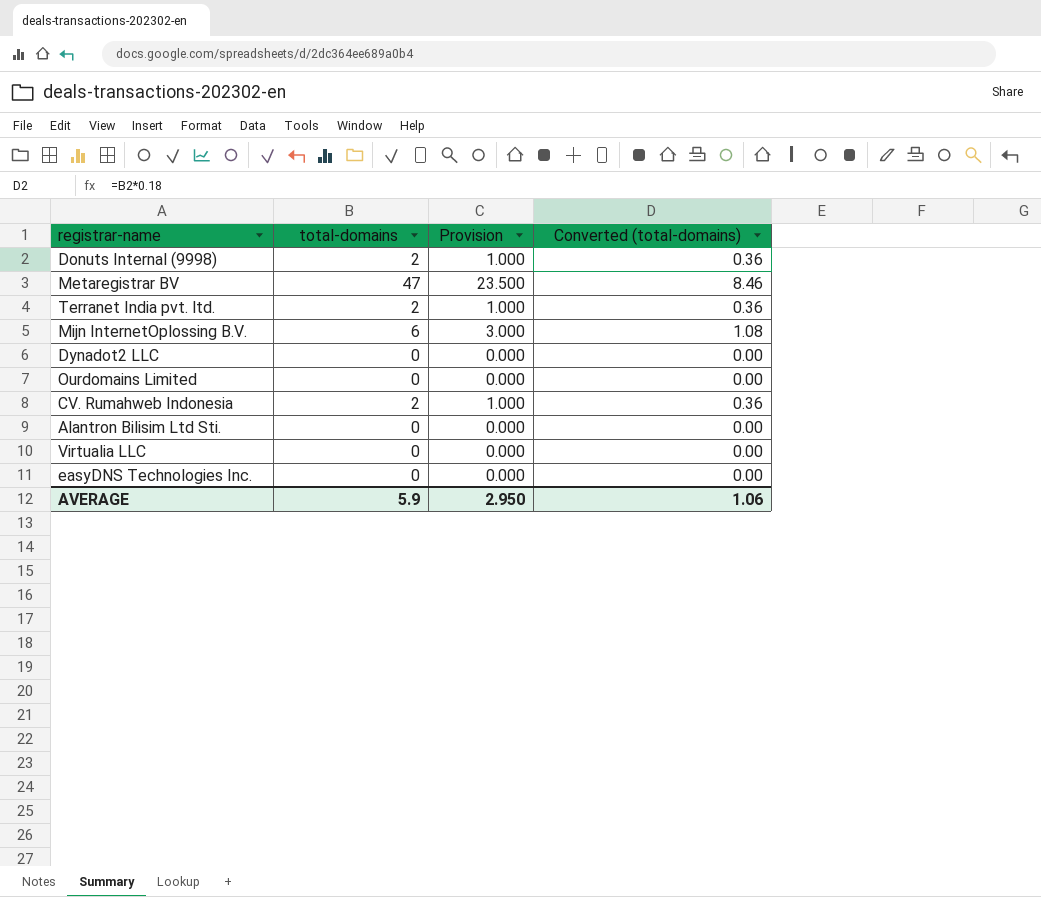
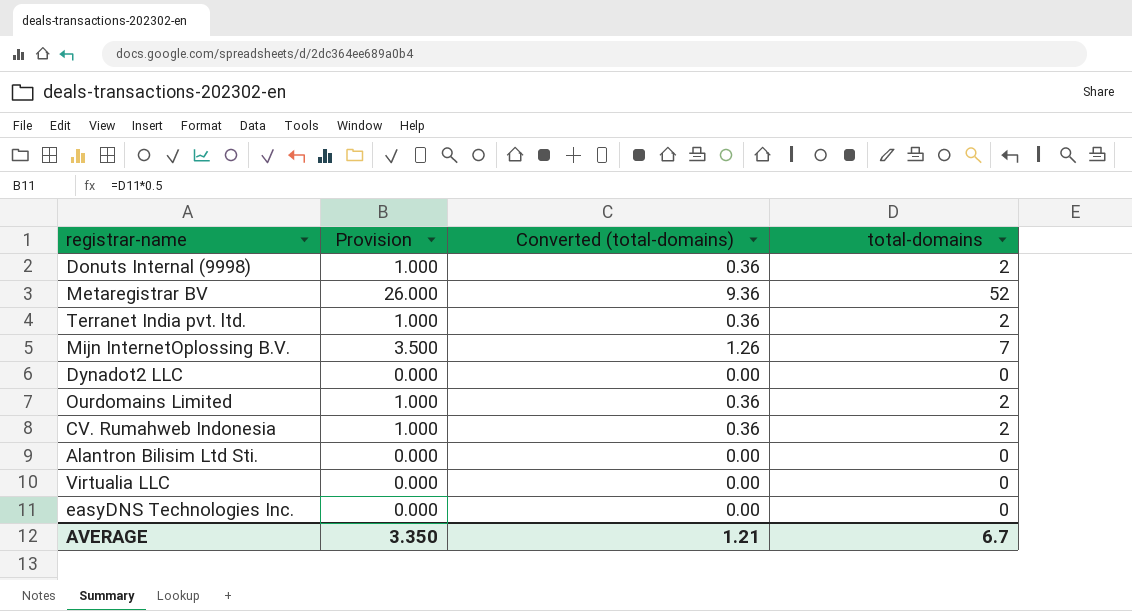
column total-domains | position: 2 -> 4
Metaregistrar BV | Provision: 23.500 -> 26.000
Metaregistrar BV | Converted (total-domains): 8.46 -> 9.36
Metaregistrar BV | total-domains: 47 -> 52
Mijn InternetOplossing B.V. | Provision: 3.000 -> 3.500
Mijn InternetOplossing B.V. | Converted (total-domains): 1.08 -> 1.26
Mijn InternetOplossing B.V. | total-domains: 6 -> 7
Ourdomains Limited | Provision: 0.000 -> 1.000
Ourdomains Limited | Converted (total-domains): 0.00 -> 0.36
Ourdomains Limited | total-domains: 0 -> 2
AVERAGE | Provision: 2.950 -> 3.350
AVERAGE | Converted (total-domains): 1.06 -> 1.21
AVERAGE | total-domains: 5.9 -> 6.7

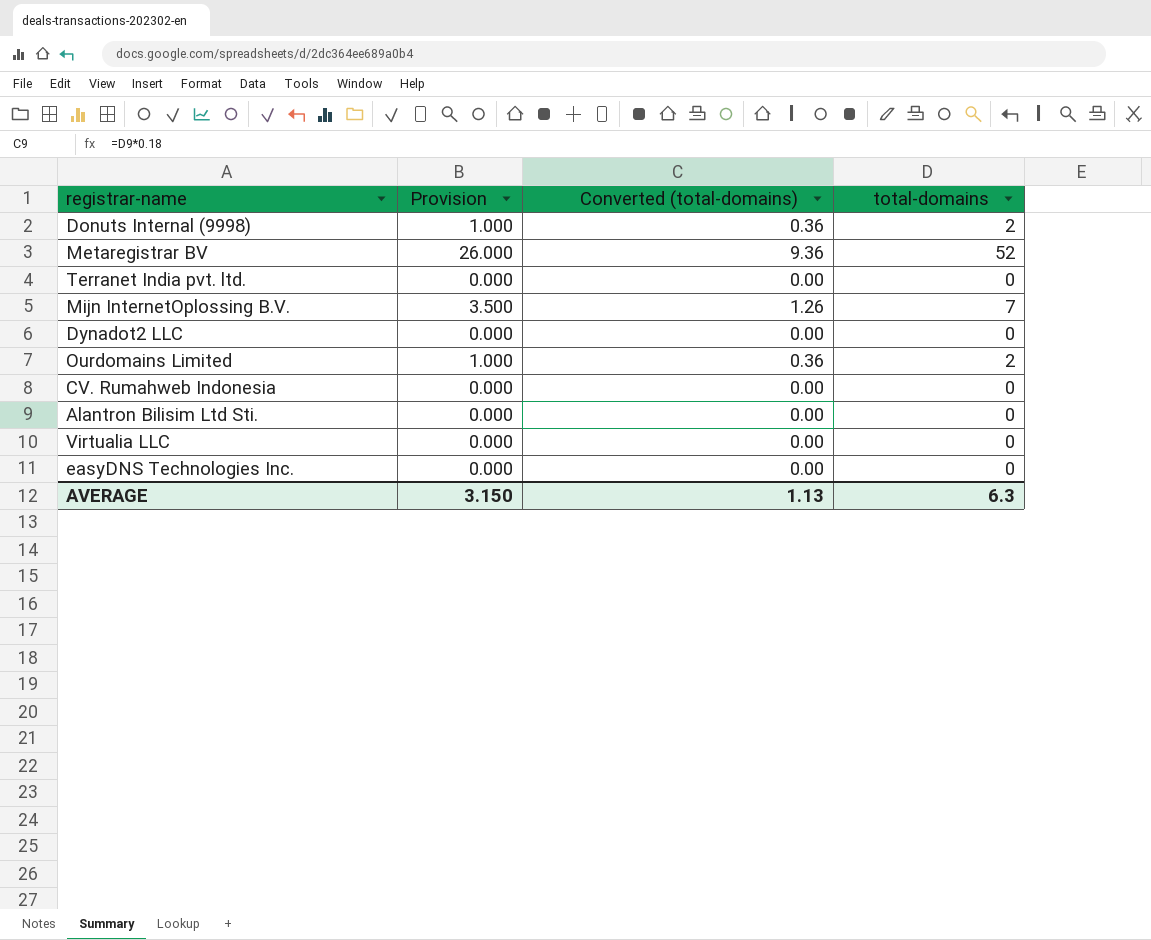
Terranet India pvt. ltd. | Provision: 1.000 -> 0.000
Terranet India pvt. ltd. | Converted (total-domains): 0.36 -> 0.00
Terranet India pvt. ltd. | total-domains: 2 -> 0
CV. Rumahweb Indonesia | Provision: 1.000 -> 0.000
CV. Rumahweb Indonesia | Converted (total-domains): 0.36 -> 0.00
CV. Rumahweb Indonesia | total-domains: 2 -> 0
AVERAGE | Provision: 3.350 -> 3.150
AVERAGE | Converted (total-domains): 1.21 -> 1.13
AVERAGE | total-domains: 6.7 -> 6.3

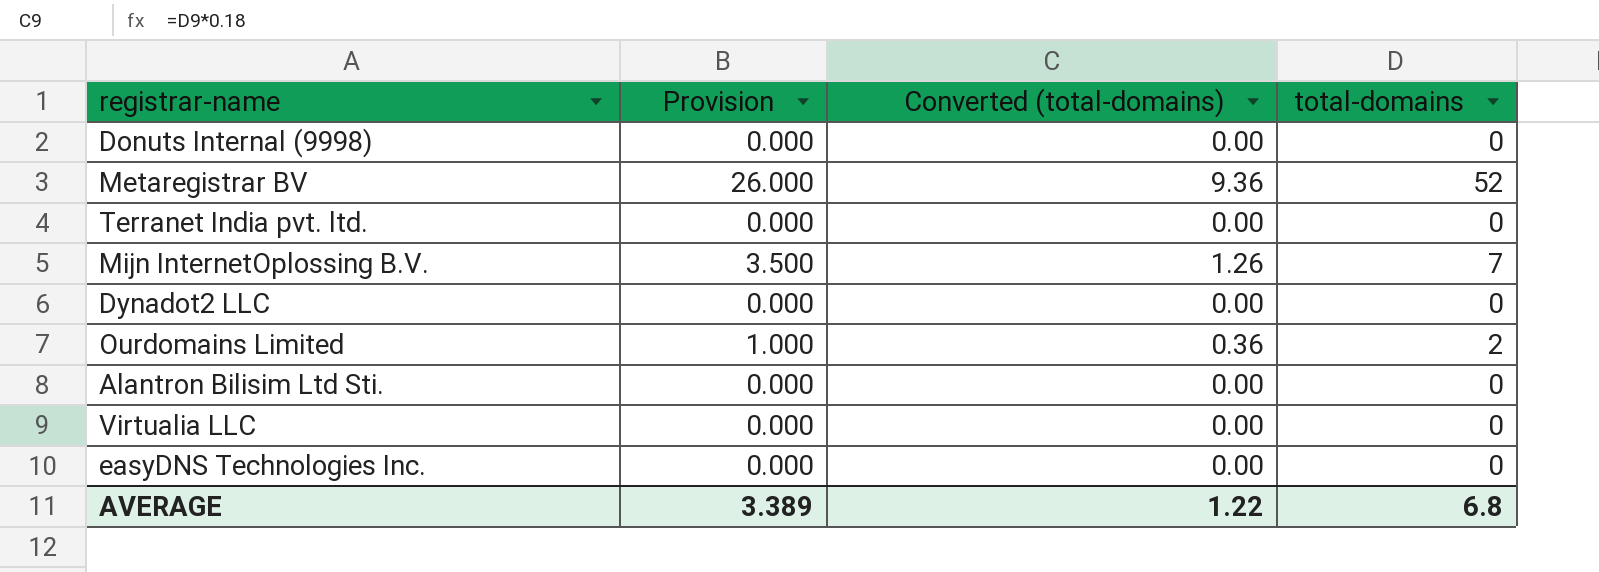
row CV. Rumahweb Indonesia: 0.000 | 0.00 | 0 -> none
Donuts Internal (9998) | Provision: 1.000 -> 0.000
Donuts Internal (9998) | Converted (total-domains): 0.36 -> 0.00
Donuts Internal (9998) | total-domains: 2 -> 0
AVERAGE | Provision: 3.150 -> 3.389
AVERAGE | Converted (total-domains): 1.13 -> 1.22
AVERAGE | total-domains: 6.3 -> 6.8

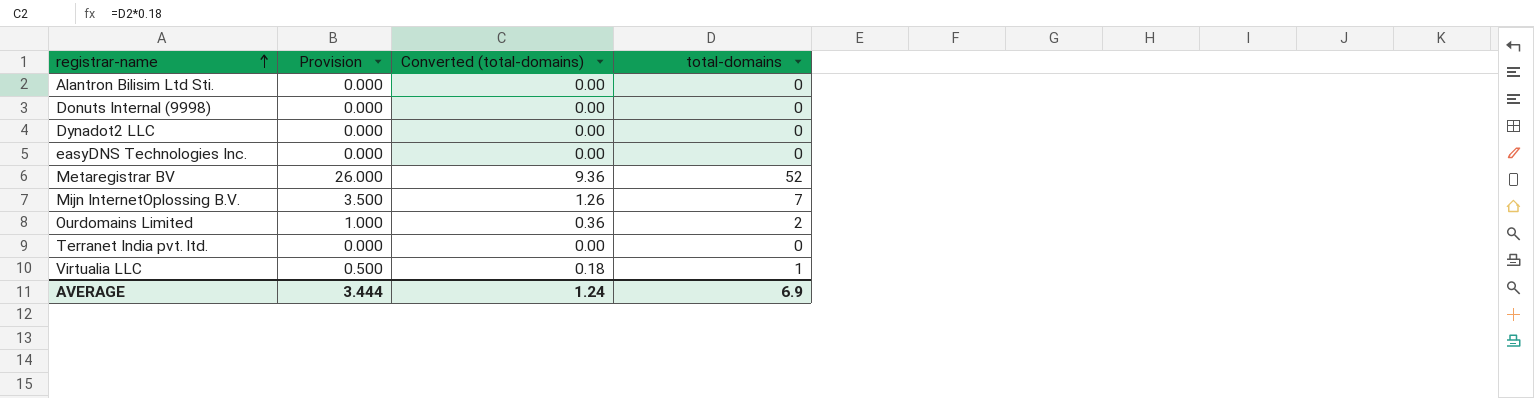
row order: none -> registrar-name ascending
Virtualia LLC | Provision: 0.000 -> 0.500
Virtualia LLC | Converted (total-domains): 0.00 -> 0.18
Virtualia LLC | total-domains: 0 -> 1
AVERAGE | Provision: 3.389 -> 3.444
AVERAGE | Converted (total-domains): 1.22 -> 1.24
AVERAGE | total-domains: 6.8 -> 6.9

